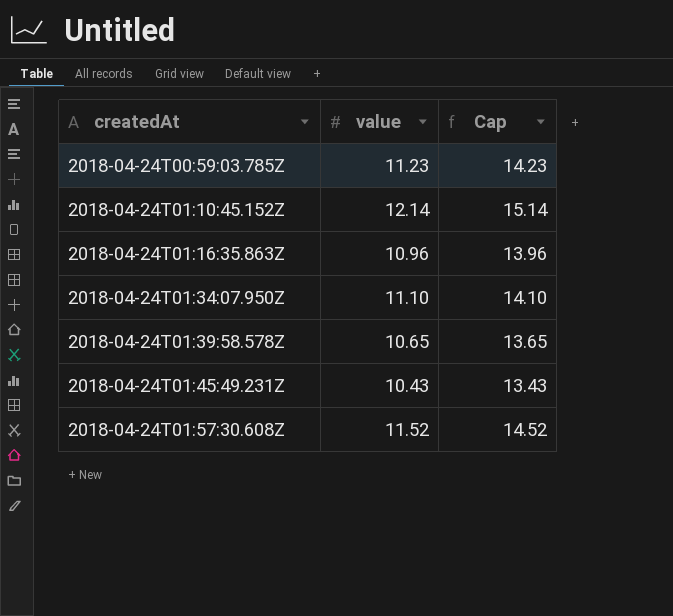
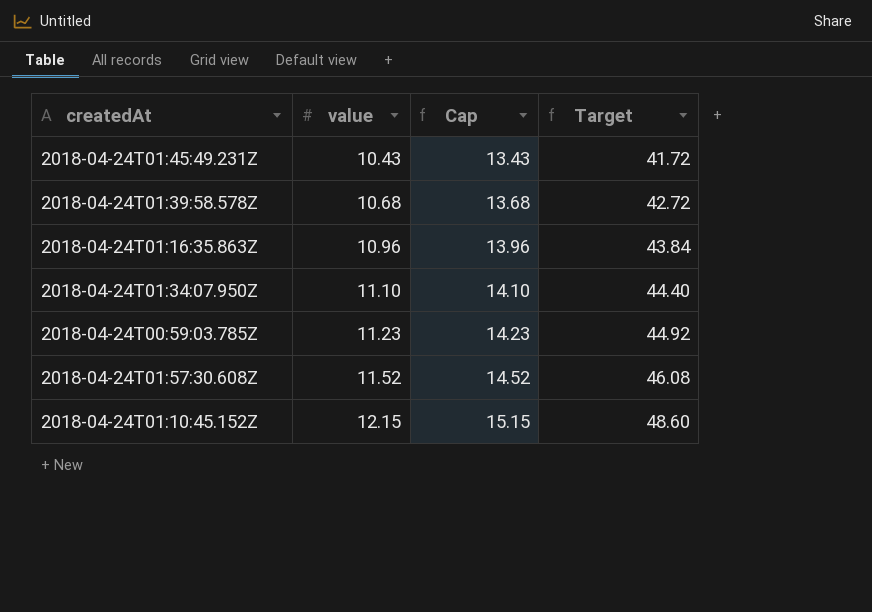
row order: createdAt ascending -> value ascending
column Target | formula: none -> [value] * 4
2018-04-24T01:39:58.578Z | value: 10.65 -> 10.68
2018-04-24T01:39:58.578Z | Cap: 13.65 -> 13.68
2018-04-24T01:10:45.152Z | value: 12.14 -> 12.15
2018-04-24T01:10:45.152Z | Cap: 15.14 -> 15.15

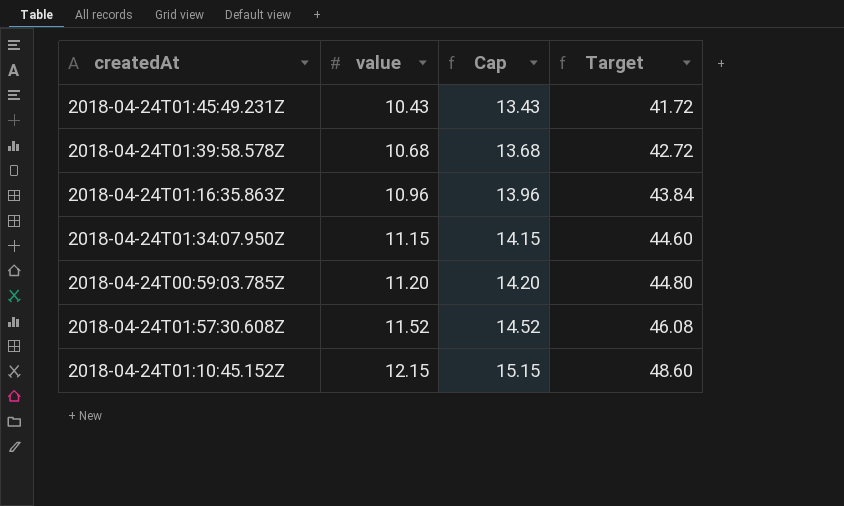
2018-04-24T01:34:07.950Z | value: 11.10 -> 11.15
2018-04-24T01:34:07.950Z | Cap: 14.10 -> 14.15
2018-04-24T01:34:07.950Z | Target: 44.40 -> 44.60
2018-04-24T00:59:03.785Z | value: 11.23 -> 11.20
2018-04-24T00:59:03.785Z | Cap: 14.23 -> 14.20
2018-04-24T00:59:03.785Z | Target: 44.92 -> 44.80

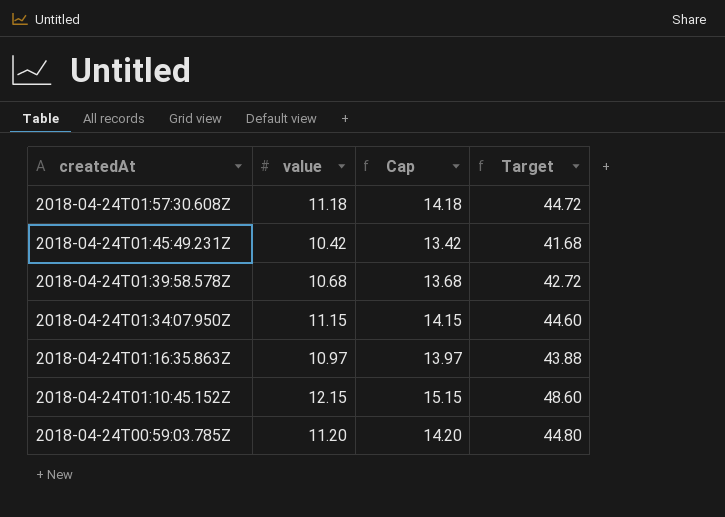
row order: value ascending -> createdAt descending
2018-04-24T01:57:30.608Z | value: 11.52 -> 11.18
2018-04-24T01:57:30.608Z | Cap: 14.52 -> 14.18
2018-04-24T01:57:30.608Z | Target: 46.08 -> 44.72
2018-04-24T01:45:49.231Z | value: 10.43 -> 10.42
2018-04-24T01:45:49.231Z | Cap: 13.43 -> 13.42
2018-04-24T01:45:49.231Z | Target: 41.72 -> 41.68
2018-04-24T01:16:35.863Z | value: 10.96 -> 10.97
2018-04-24T01:16:35.863Z | Cap: 13.96 -> 13.97
2018-04-24T01:16:35.863Z | Target: 43.84 -> 43.88

